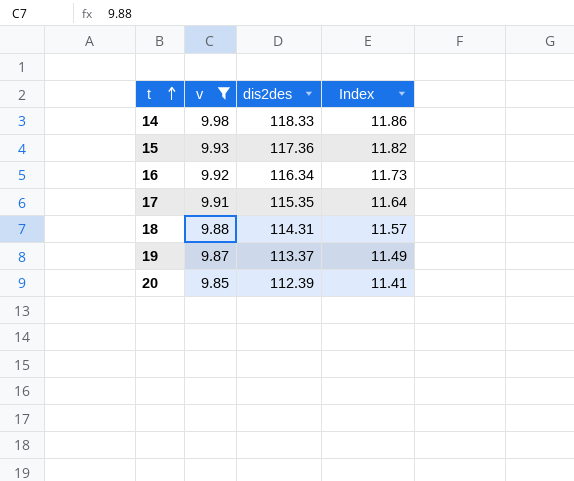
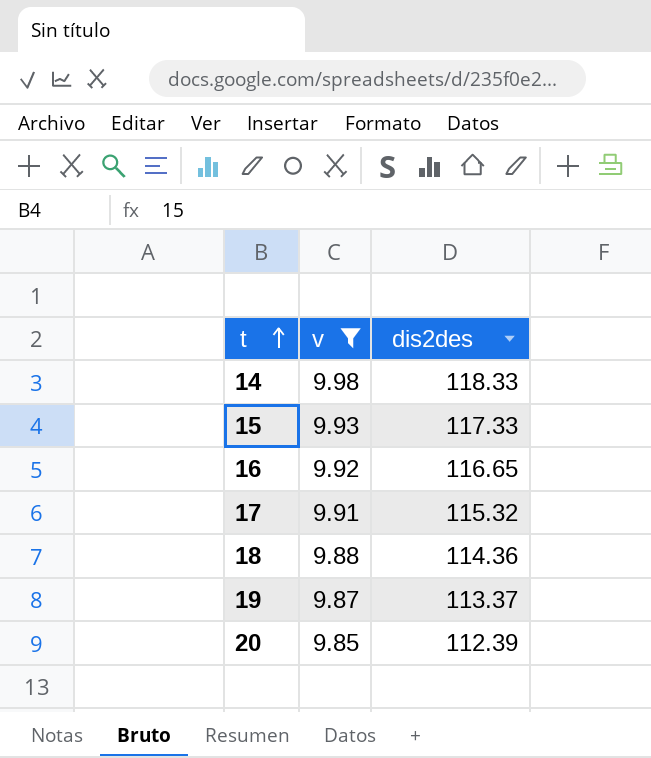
column Index | formula: [dis2des] / [v] -> none
15 | dis2des: 117.36 -> 117.33
16 | dis2des: 116.34 -> 116.65
17 | dis2des: 115.35 -> 115.32
18 | dis2des: 114.31 -> 114.36

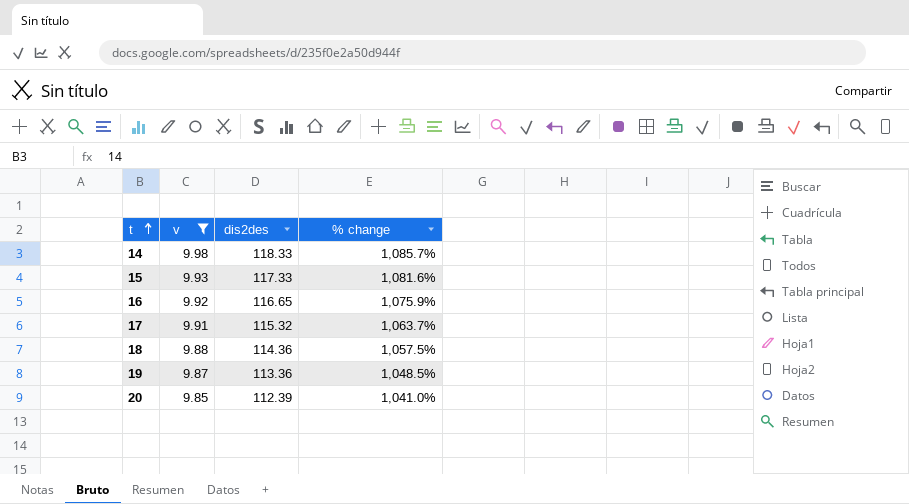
column % change | formula: none -> ([dis2des] - [v]) / [v]
19 | dis2des: 113.37 -> 113.36

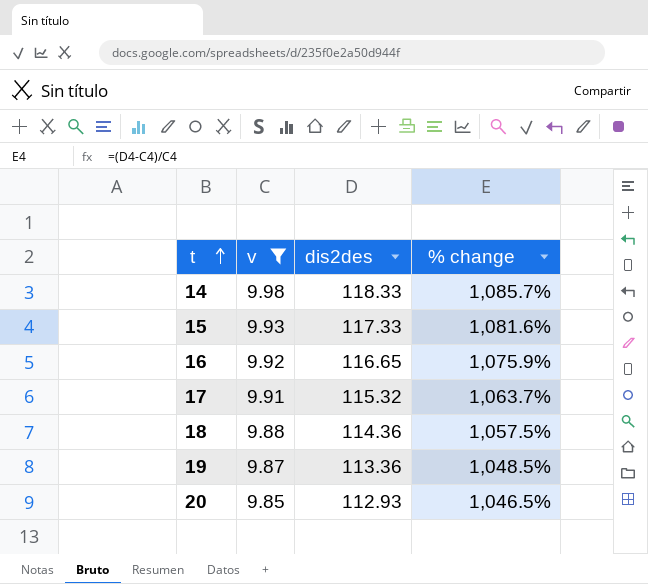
20 | dis2des: 112.39 -> 112.93
20 | % change: 1,041.0% -> 1,046.5%

